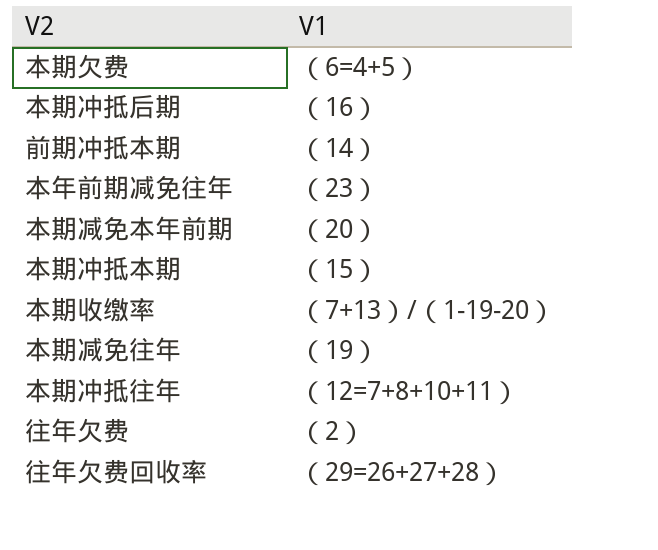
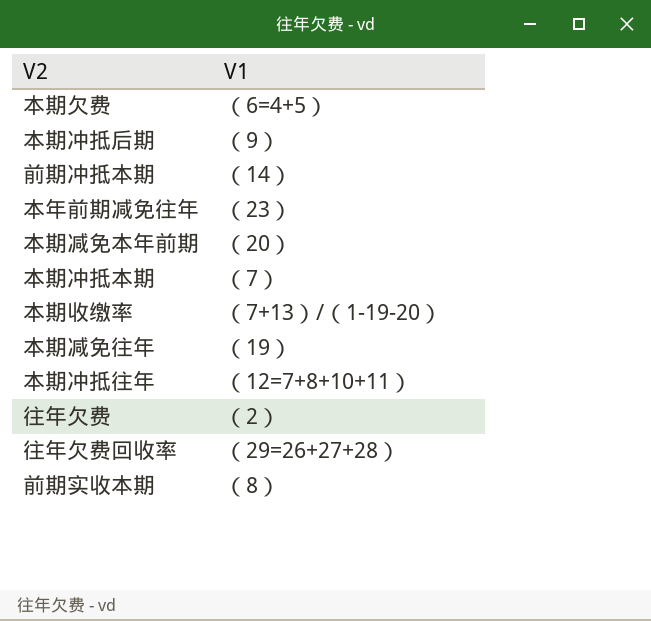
本期冲抵后期 | V1: （16） -> （9）
本期冲抵本期 | V1: （15） -> （7）
row 前期实收本期: none -> （8）

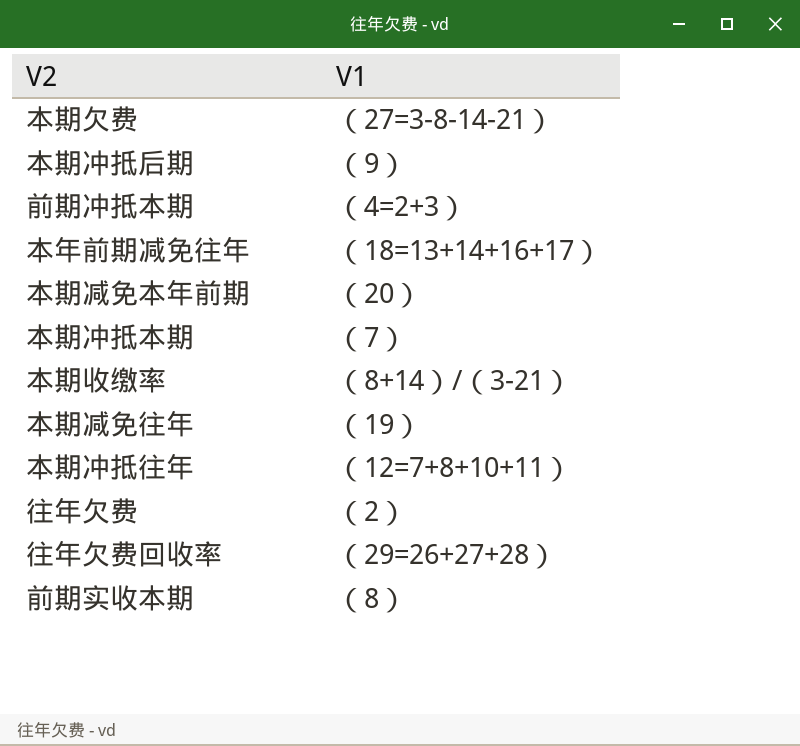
本期欠费 | V1: （6=4+5） -> （27=3-8-14-21）
前期冲抵本期 | V1: （14） -> （4=2+3）
本年前期减免往年 | V1: （23） -> （18=13+14+16+17）
本期收缴率 | V1: （7+13）/（1-19-20） -> （8+14）/（3-21）

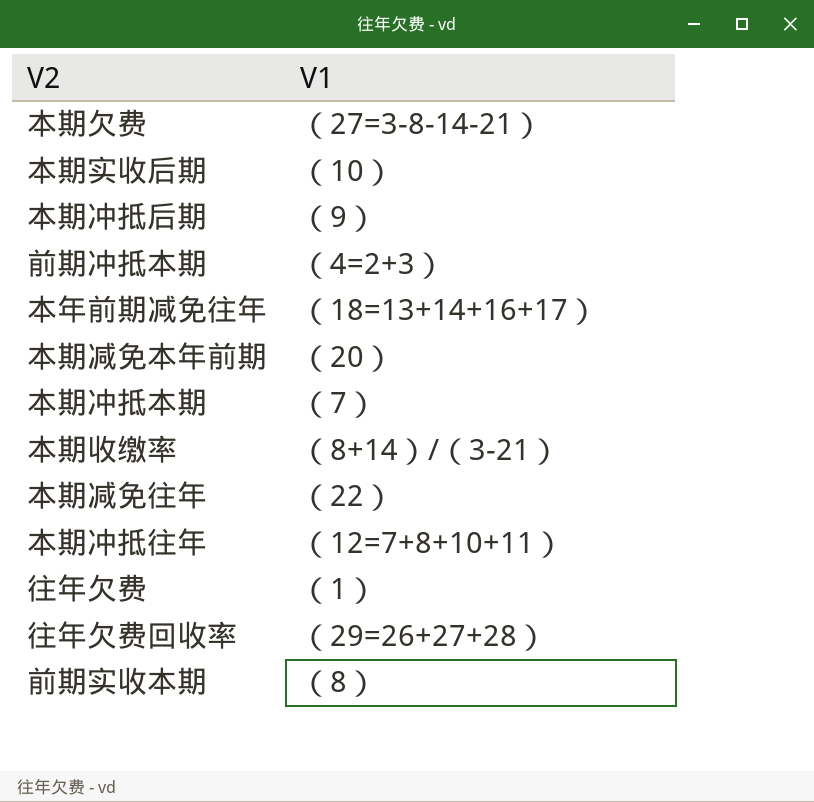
row 本期实收后期: none -> （10）
本期减免往年 | V1: （19） -> （22）
往年欠费 | V1: （2） -> （1）

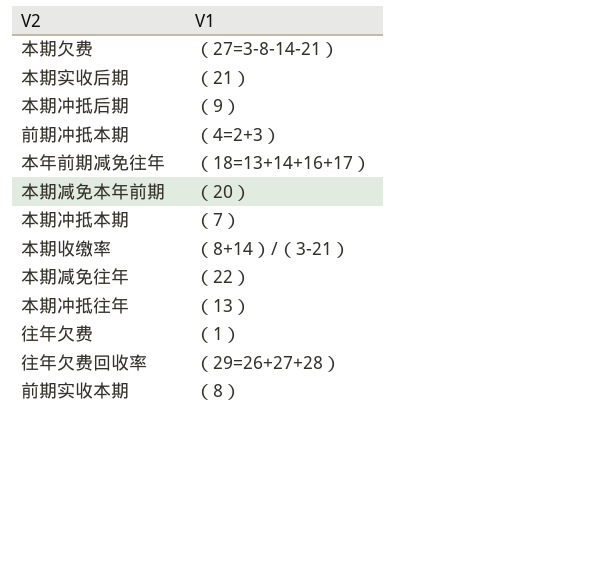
本期实收后期 | V1: （10） -> （21）
本期冲抵往年 | V1: （12=7+8+10+11） -> （13）

